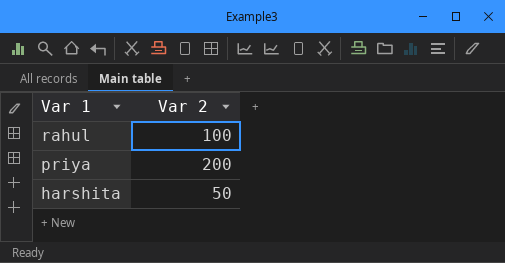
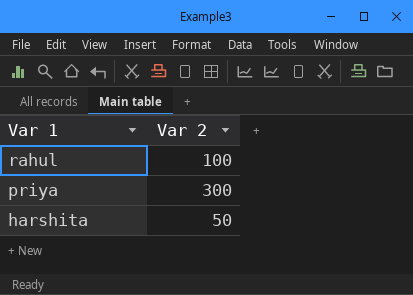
priya | Var 2: 200 -> 300

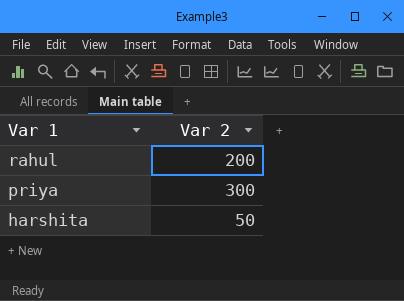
rahul | Var 2: 100 -> 200

